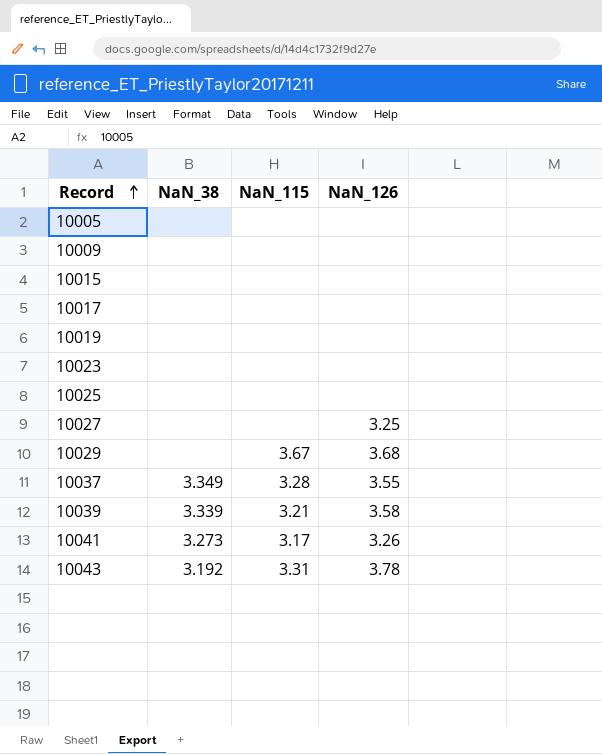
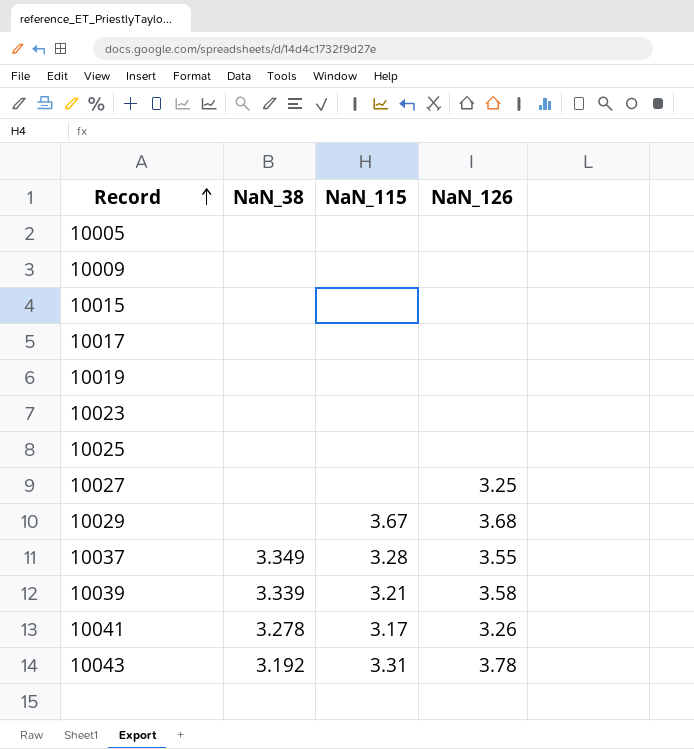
10041 | NaN_38: 3.273 -> 3.278

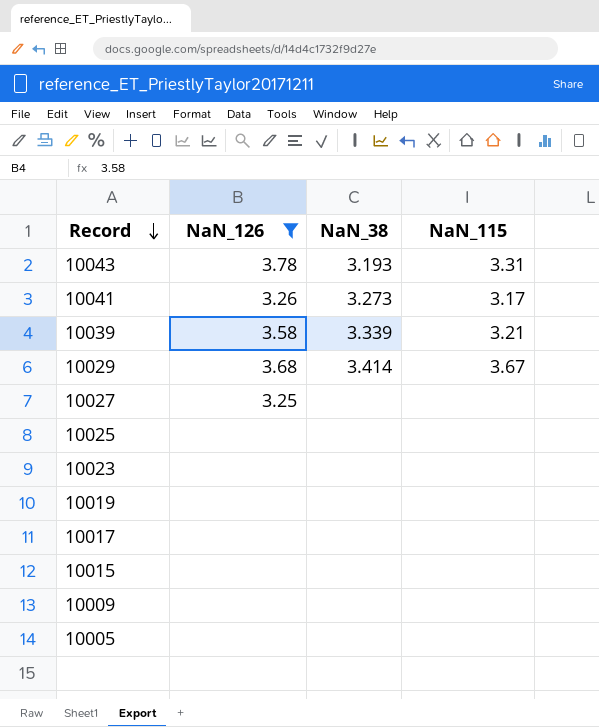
filter: none -> NaN_126 != 3.55
row order: Record ascending -> Record descending
column NaN_126 | position: 4 -> 2
10043 | NaN_38: 3.192 -> 3.193
10041 | NaN_38: 3.278 -> 3.273
10029 | NaN_38: none -> 3.414

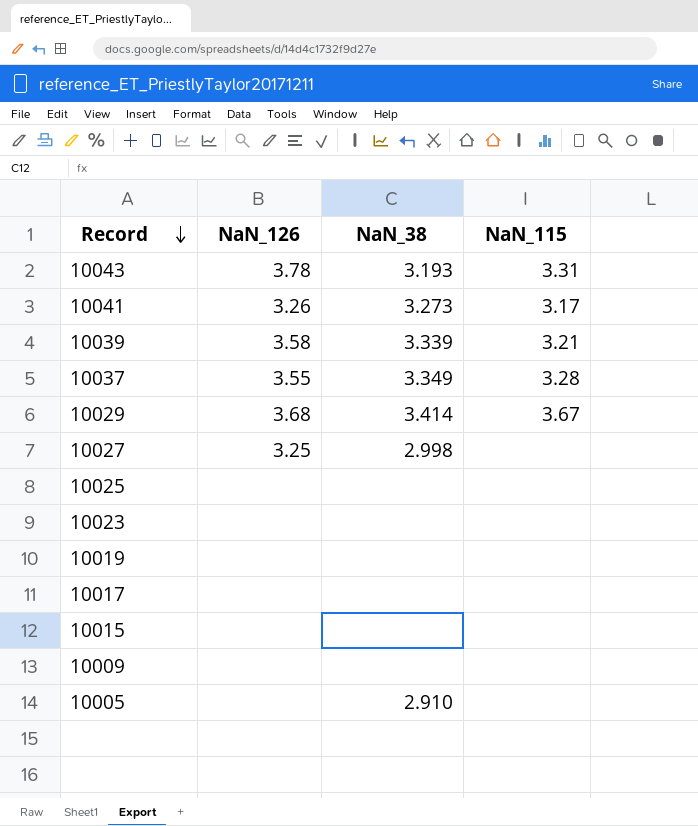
filter: NaN_126 != 3.55 -> none
10027 | NaN_38: none -> 2.998
10005 | NaN_38: none -> 2.910

